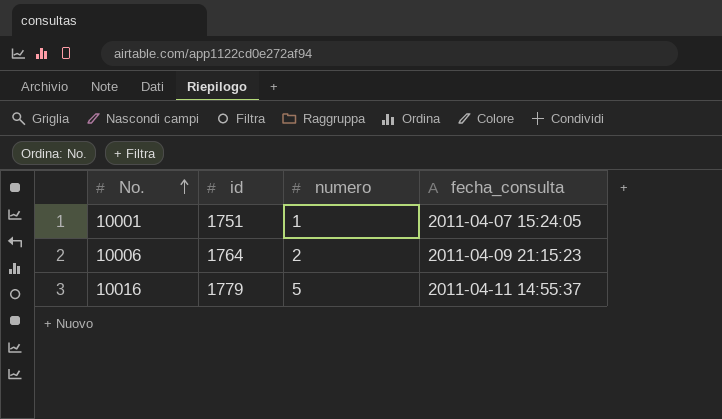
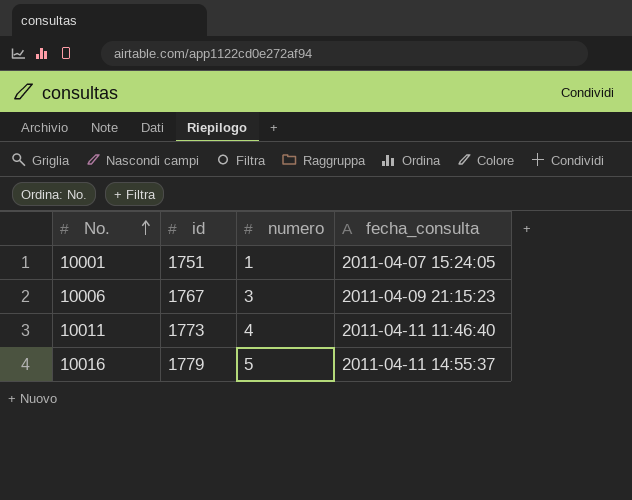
10006 | id: 1764 -> 1767
10006 | numero: 2 -> 3
row 10011: none -> 1773 | 4 | 2011-04-11 11:46:40

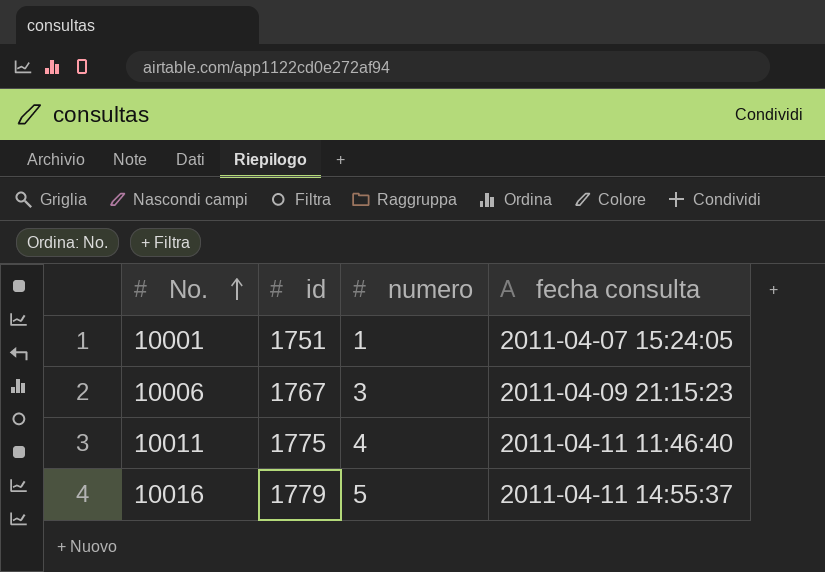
column name: fecha_consulta -> fecha consulta
10011 | id: 1773 -> 1775

